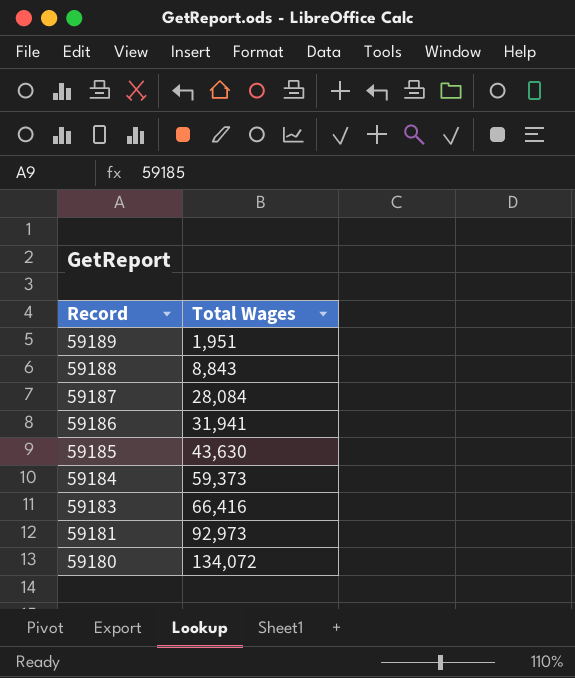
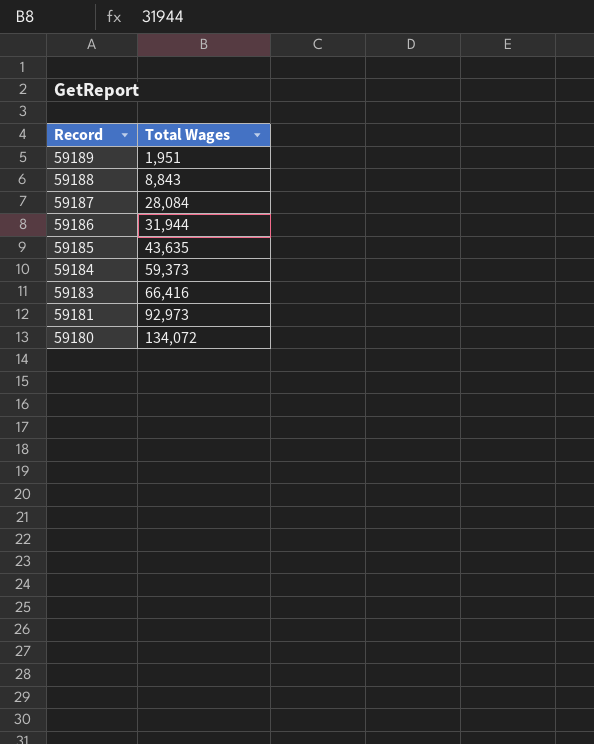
59186 | Total Wages: 31,941 -> 31,944
59185 | Total Wages: 43,630 -> 43,635

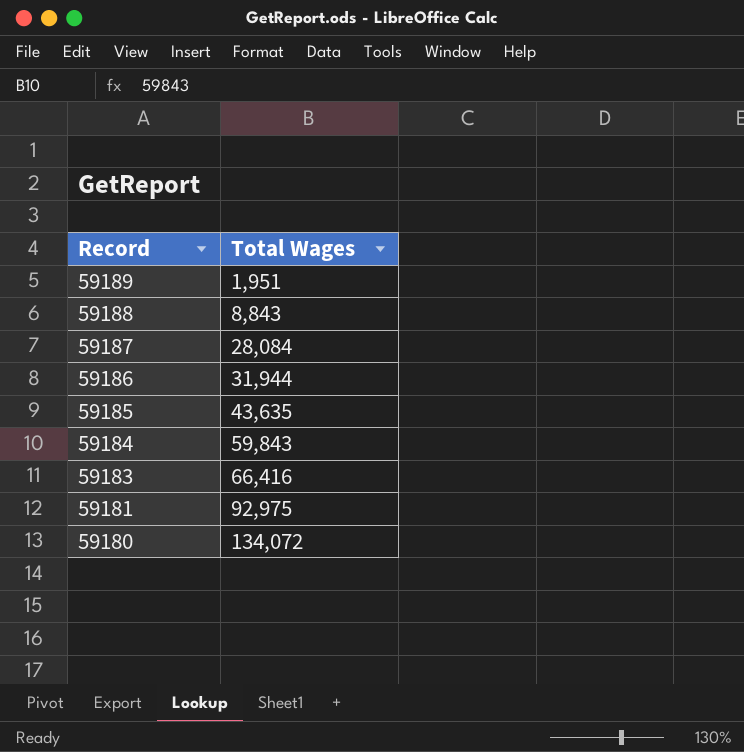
59184 | Total Wages: 59,373 -> 59,843
59181 | Total Wages: 92,973 -> 92,975

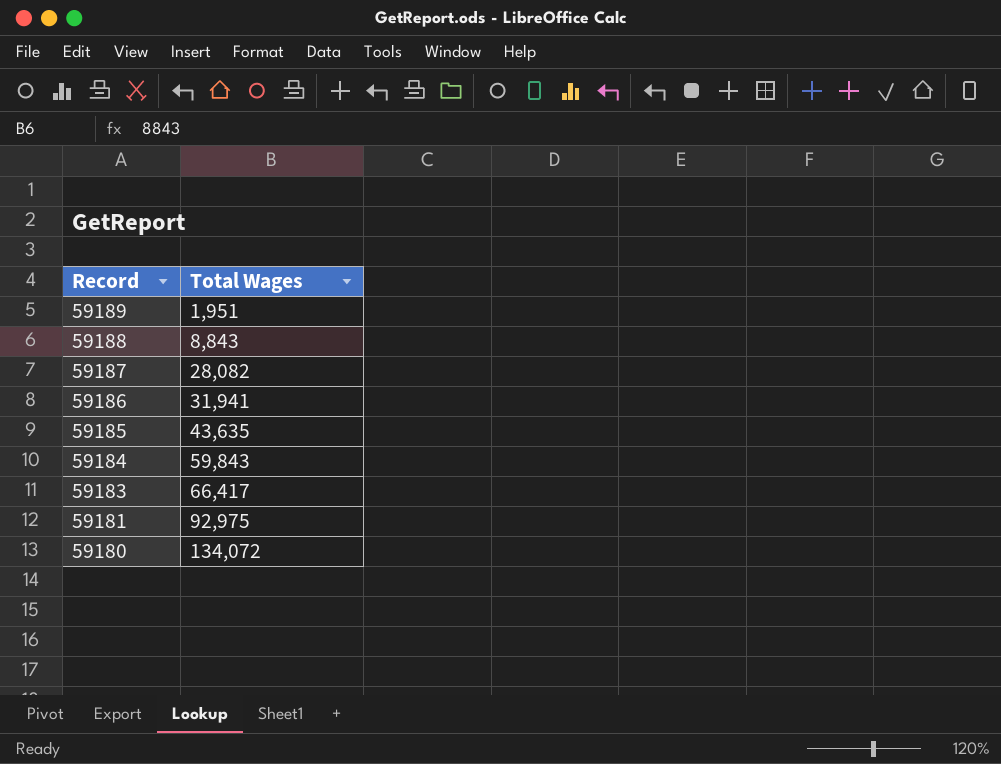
59187 | Total Wages: 28,084 -> 28,082
59186 | Total Wages: 31,944 -> 31,941
59183 | Total Wages: 66,416 -> 66,417

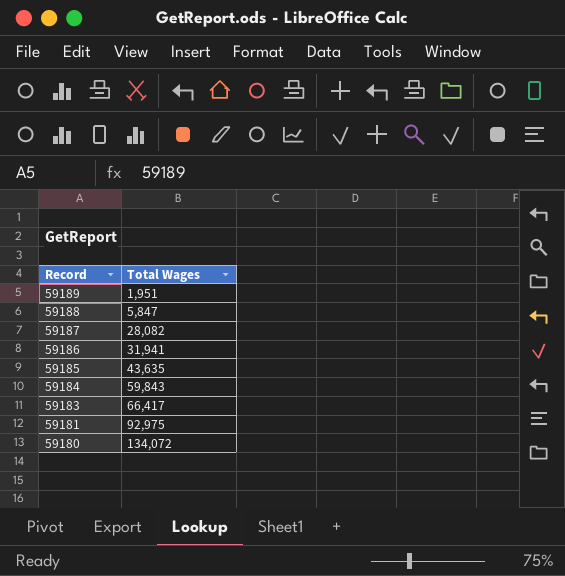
59188 | Total Wages: 8,843 -> 5,847

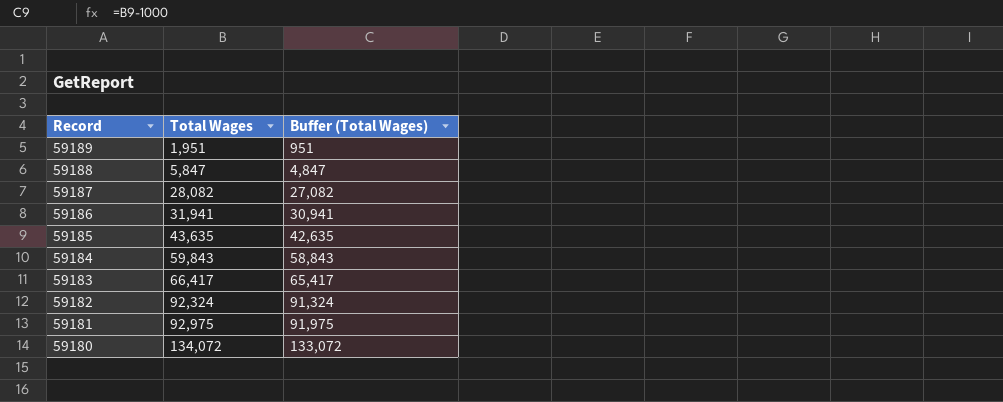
column Buffer (Total Wages) | formula: none -> [Total Wages] - 1000
row 59182: none -> 92,324 | 91,324

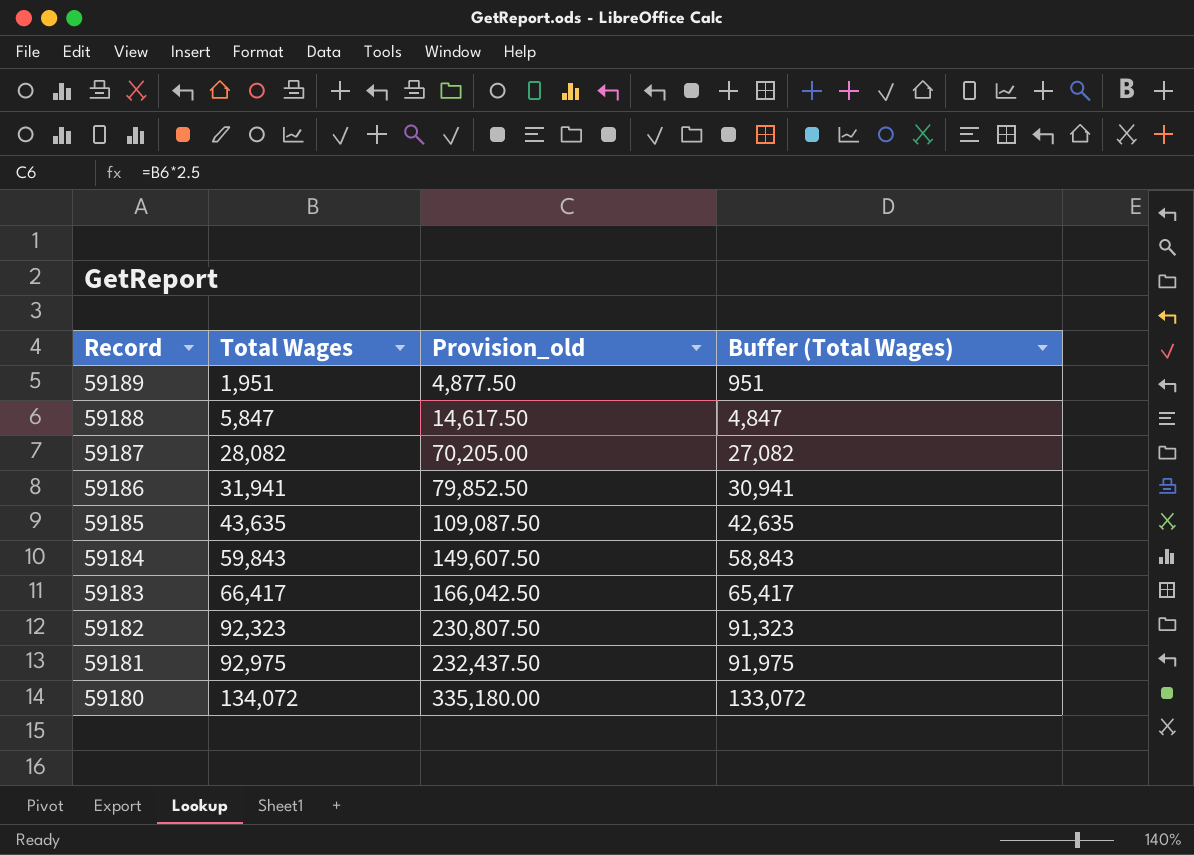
column Provision_old | formula: none -> [Total Wages] * 2.5
59182 | Total Wages: 92,324 -> 92,323
59182 | Buffer (Total Wages): 91,324 -> 91,323

